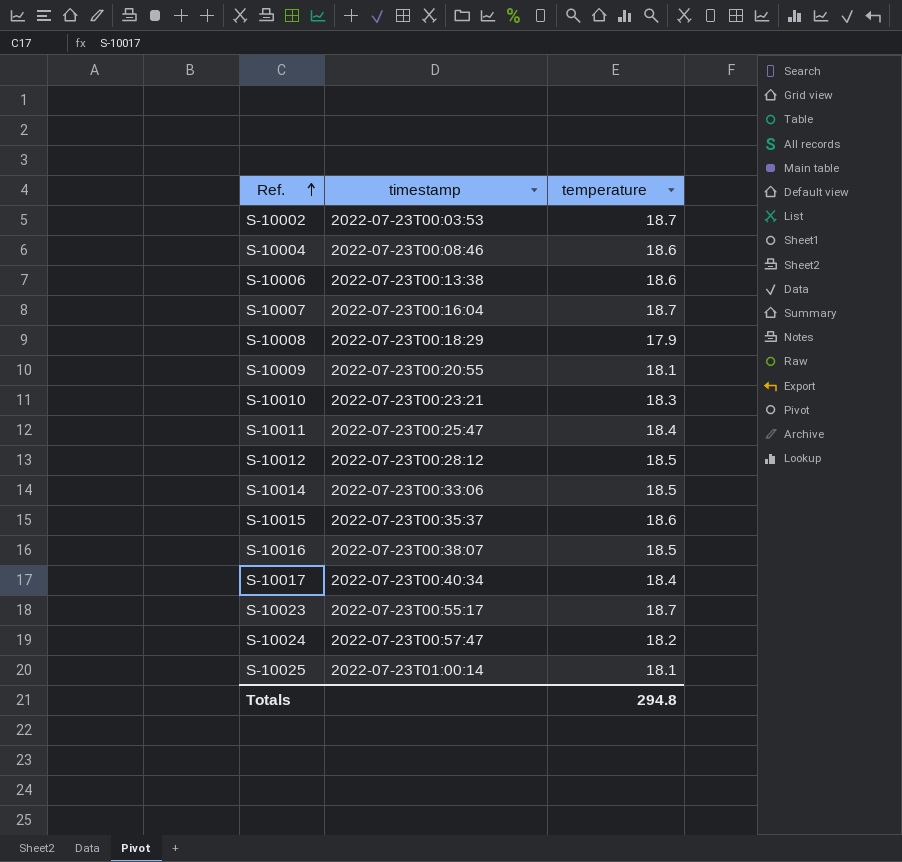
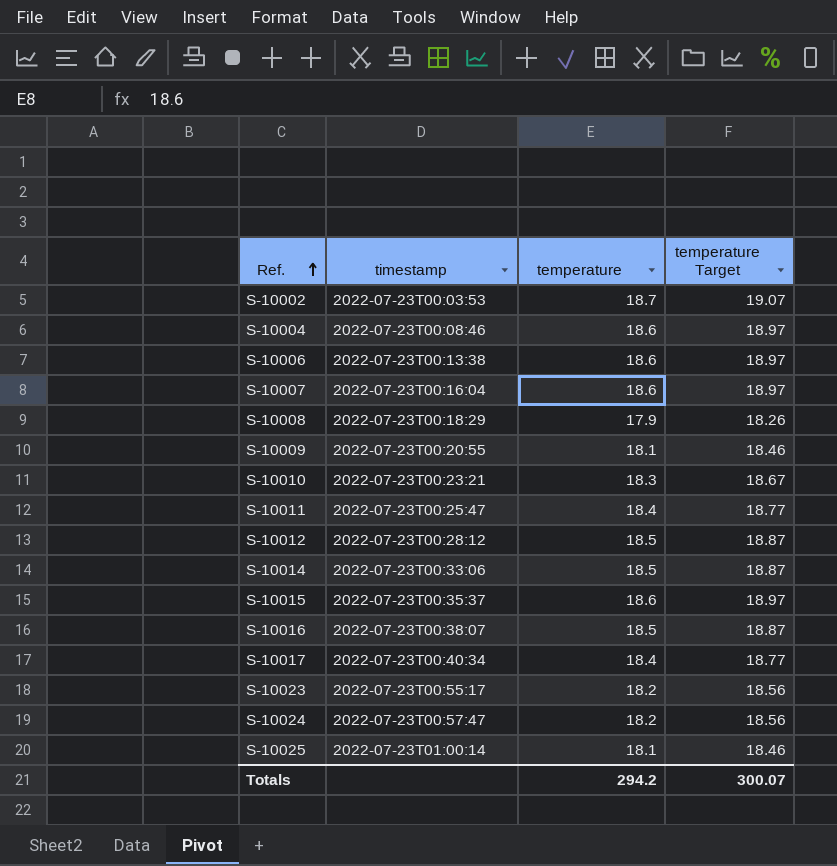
column temperature Target | formula: none -> [temperature] * 1.02
S-10007 | temperature: 18.7 -> 18.6
S-10023 | temperature: 18.7 -> 18.2
Totals | temperature: 294.8 -> 294.2

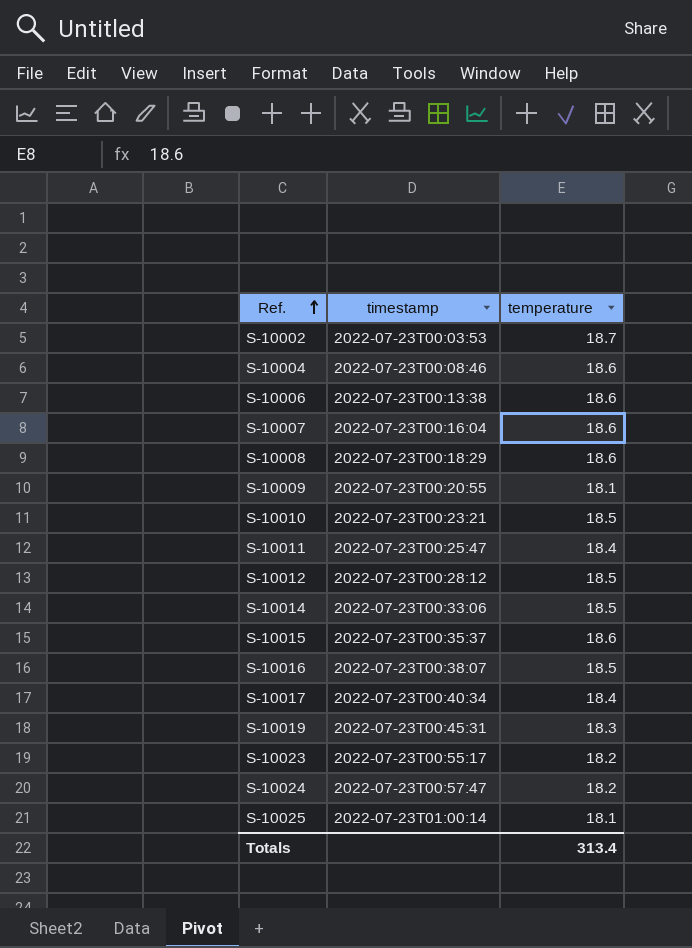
column temperature Target | formula: [temperature] * 1.02 -> none
S-10008 | temperature: 17.9 -> 18.6
S-10010 | temperature: 18.3 -> 18.5
row S-10019: none -> 2022-07-23T00:45:31 | 18.3
Totals | temperature: 294.2 -> 313.4

